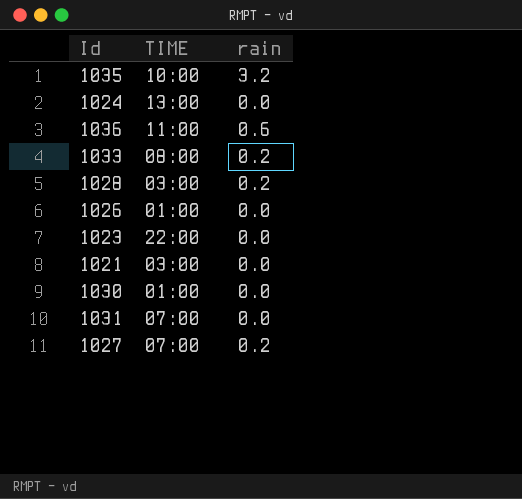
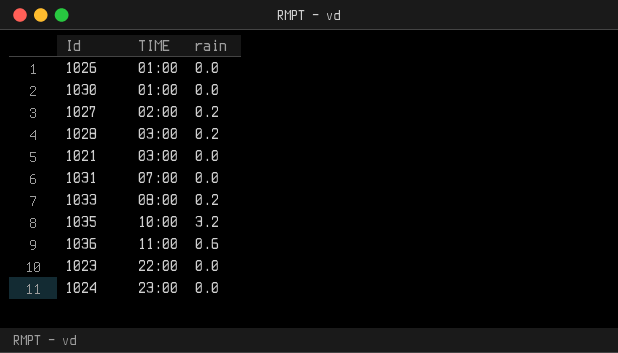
row order: none -> TIME ascending
1027 | TIME: 07:00 -> 02:00
1024 | TIME: 13:00 -> 23:00

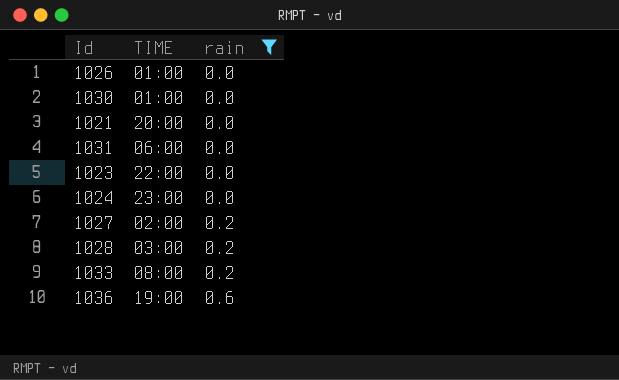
filter: none -> rain != 3.2
row order: TIME ascending -> rain ascending
1021 | TIME: 03:00 -> 20:00
1031 | TIME: 07:00 -> 06:00
1036 | TIME: 11:00 -> 19:00

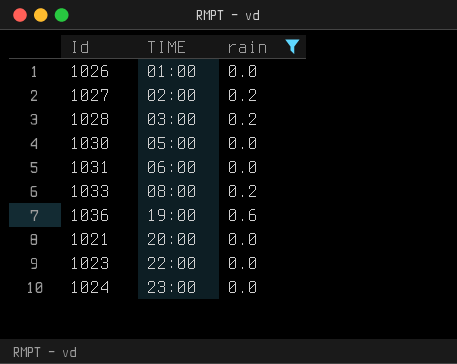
row order: rain ascending -> TIME ascending
1030 | TIME: 01:00 -> 05:00

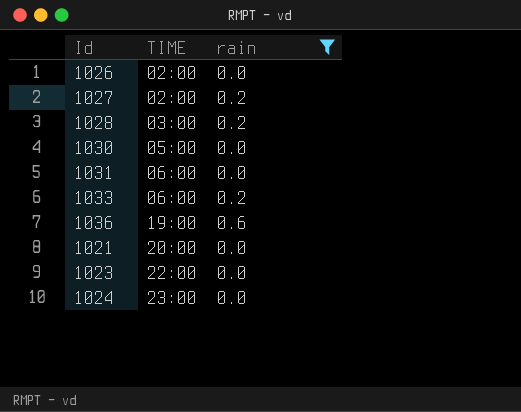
1026 | TIME: 01:00 -> 02:00
1033 | TIME: 08:00 -> 06:00

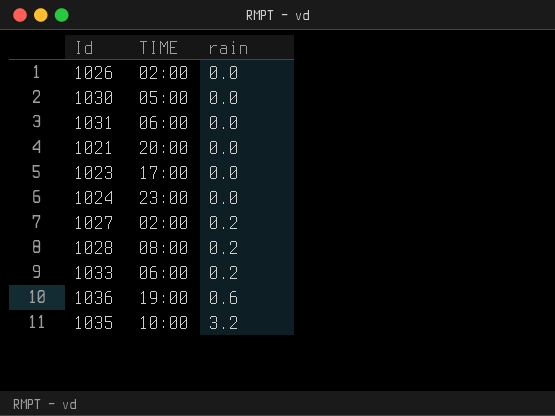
filter: rain != 3.2 -> none
row order: TIME ascending -> rain ascending
1023 | TIME: 22:00 -> 17:00
1028 | TIME: 03:00 -> 08:00

